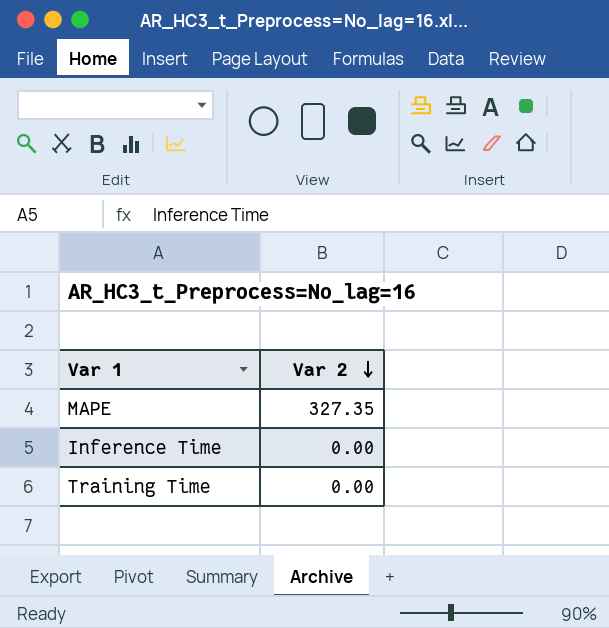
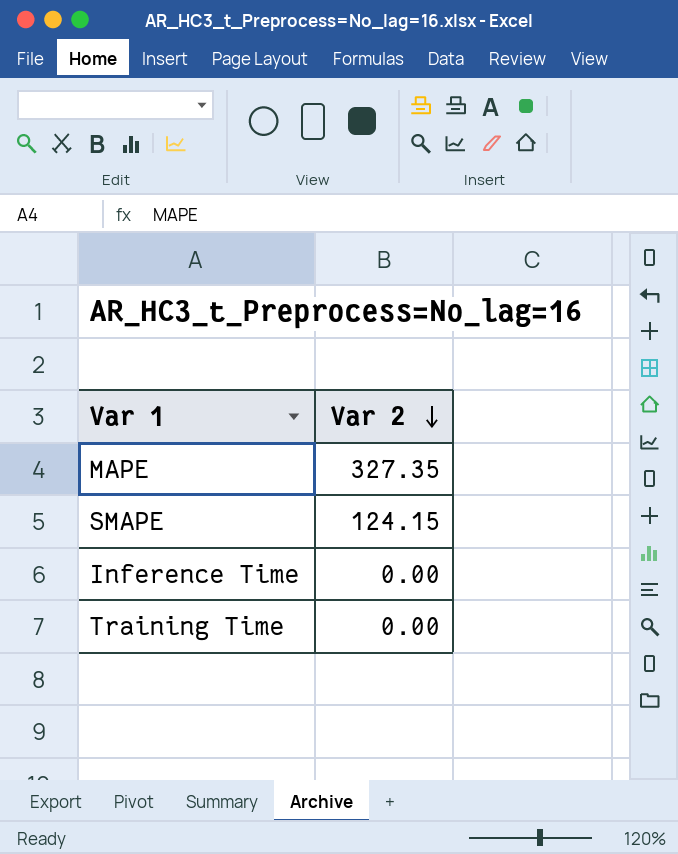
row SMAPE: none -> 124.15

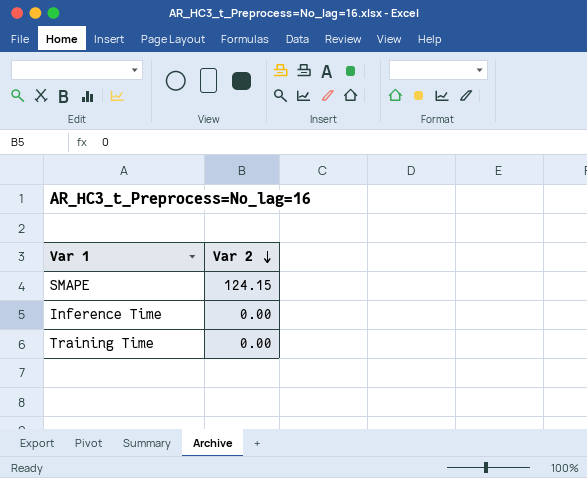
row MAPE: 327.35 -> none

